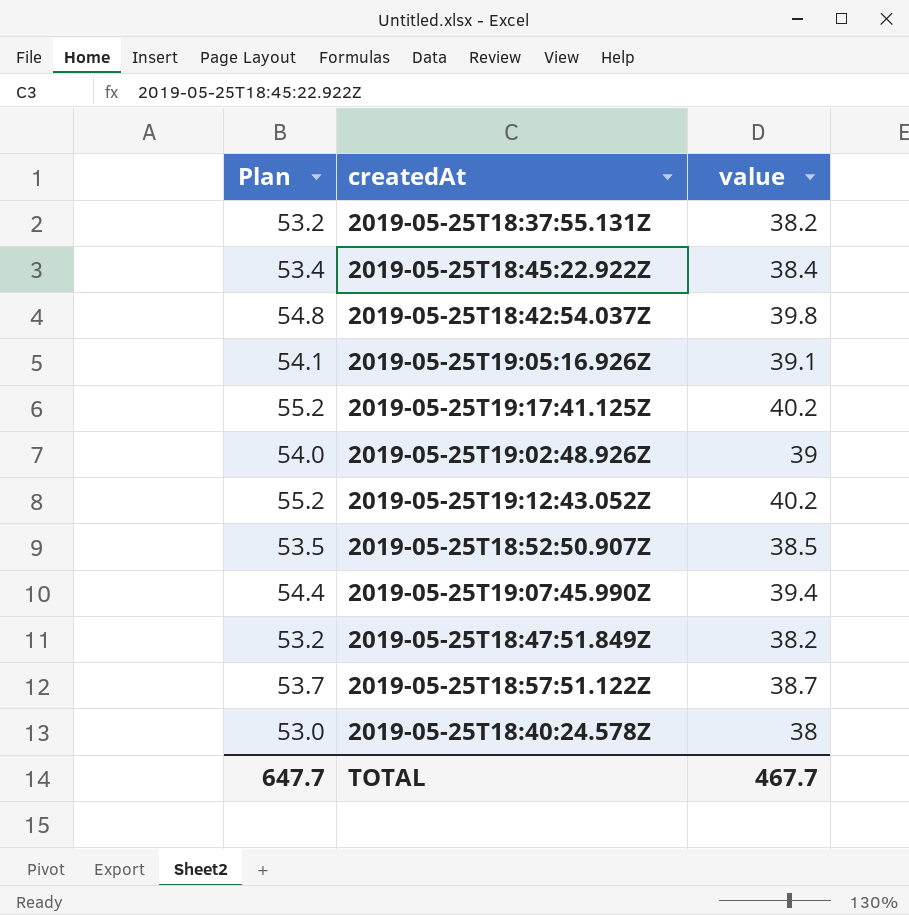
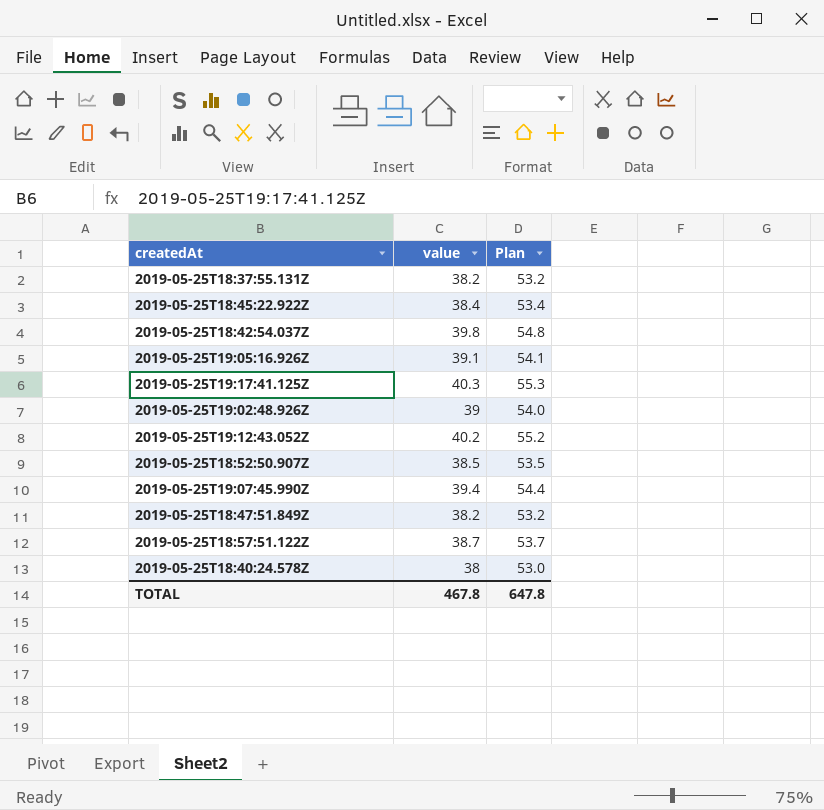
column Plan | position: 1 -> 3
2019-05-25T19:17:41.125Z | value: 40.2 -> 40.3
2019-05-25T19:17:41.125Z | Plan: 55.2 -> 55.3
TOTAL | value: 467.7 -> 467.8
TOTAL | Plan: 647.7 -> 647.8

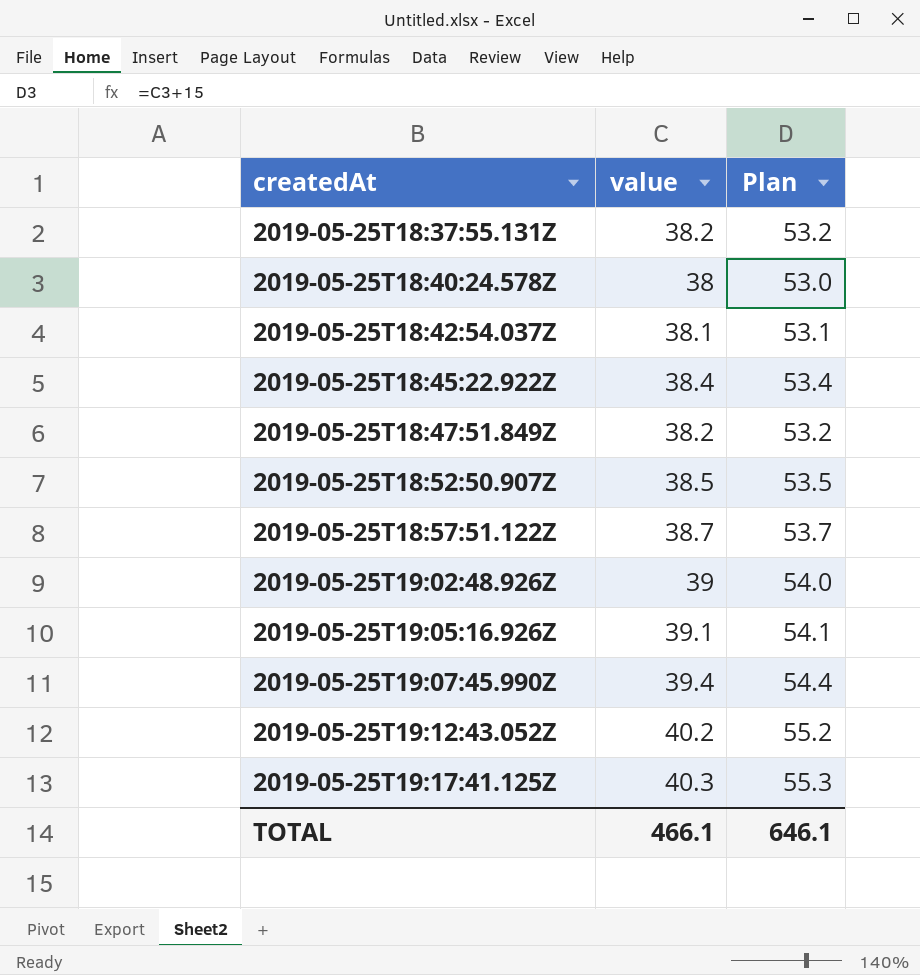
row order: none -> createdAt ascending
2019-05-25T18:42:54.037Z | value: 39.8 -> 38.1
2019-05-25T18:42:54.037Z | Plan: 54.8 -> 53.1
TOTAL | value: 467.8 -> 466.1
TOTAL | Plan: 647.8 -> 646.1

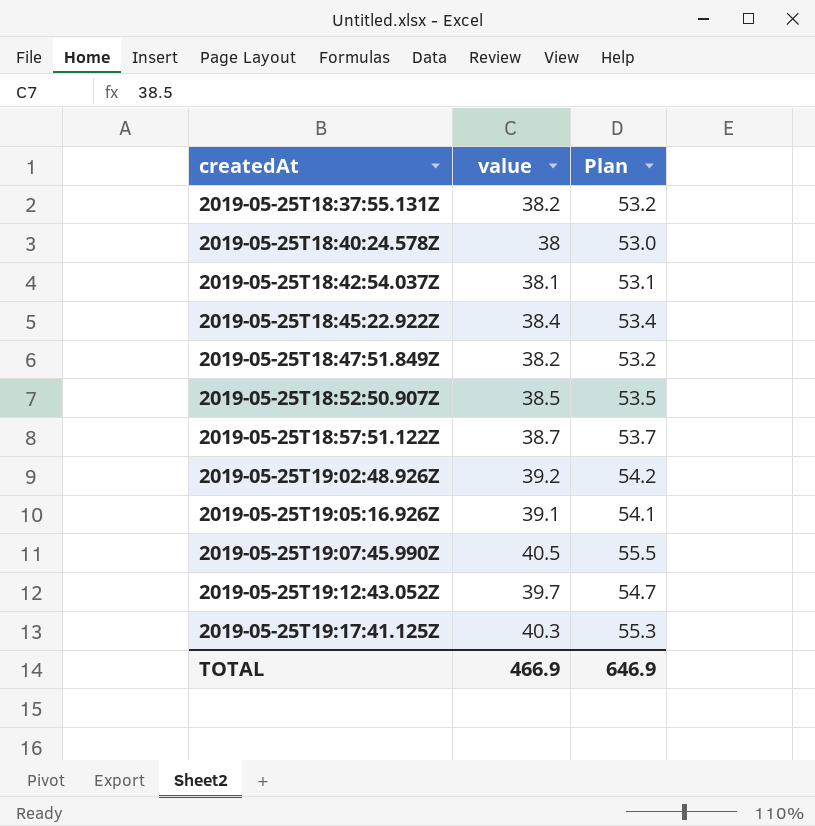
2019-05-25T19:02:48.926Z | value: 39 -> 39.2
2019-05-25T19:02:48.926Z | Plan: 54.0 -> 54.2
2019-05-25T19:07:45.990Z | value: 39.4 -> 40.5
2019-05-25T19:07:45.990Z | Plan: 54.4 -> 55.5
2019-05-25T19:12:43.052Z | value: 40.2 -> 39.7
2019-05-25T19:12:43.052Z | Plan: 55.2 -> 54.7
TOTAL | value: 466.1 -> 466.9
TOTAL | Plan: 646.1 -> 646.9

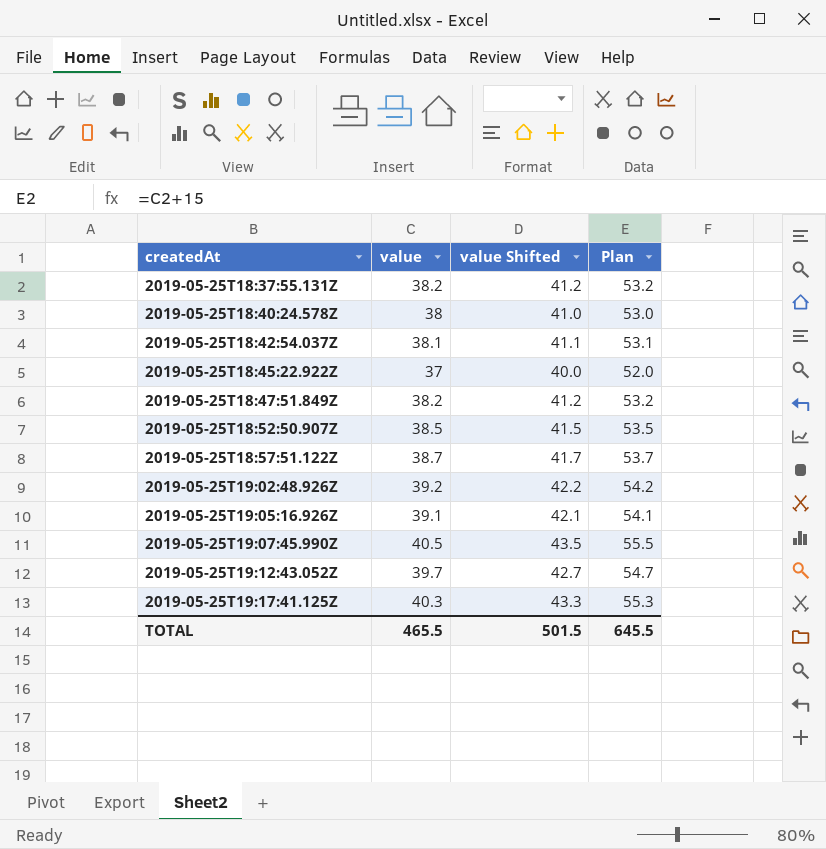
column value Shifted | formula: none -> [value] + 3
2019-05-25T18:45:22.922Z | value: 38.4 -> 37
2019-05-25T18:45:22.922Z | Plan: 53.4 -> 52.0
TOTAL | value: 466.9 -> 465.5
TOTAL | Plan: 646.9 -> 645.5

